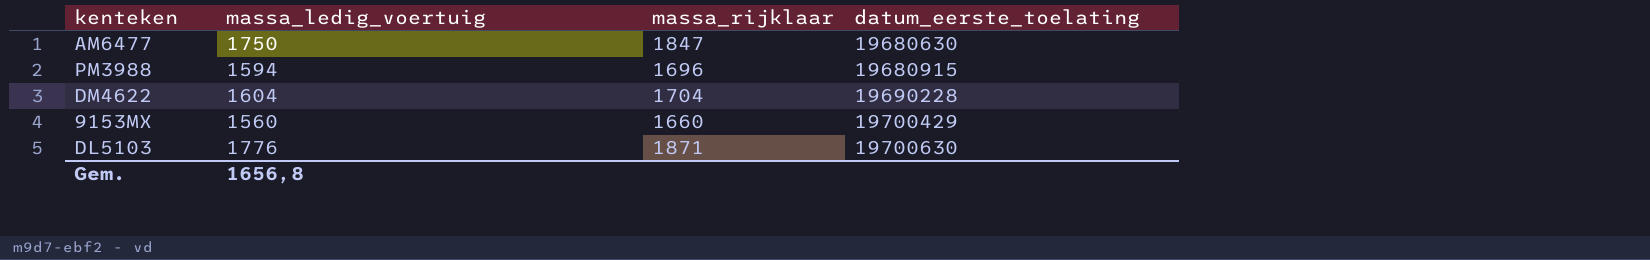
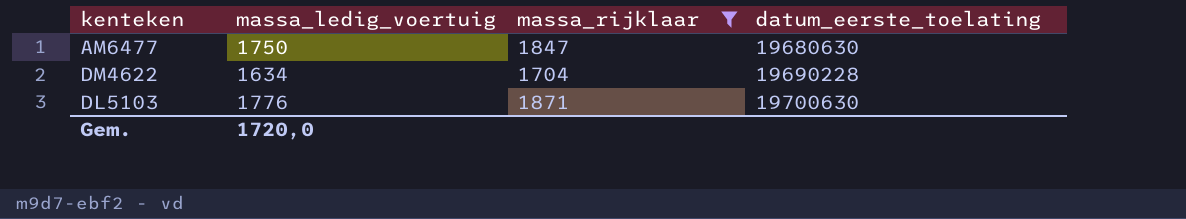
filter: none -> massa_rijklaar >= 1704
DM4622 | massa_ledig_voertuig: 1604 -> 1634
Gem. | massa_ledig_voertuig: 1656,8 -> 1720,0

